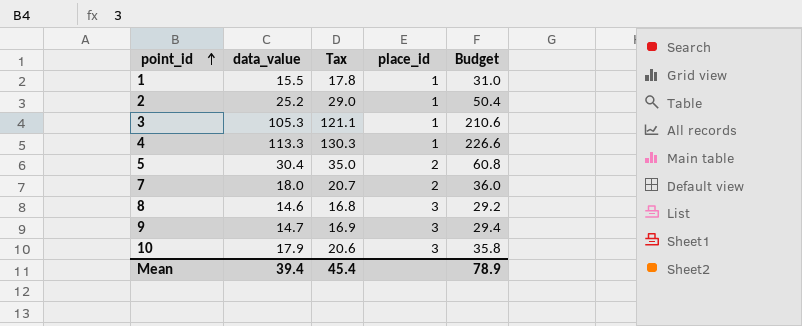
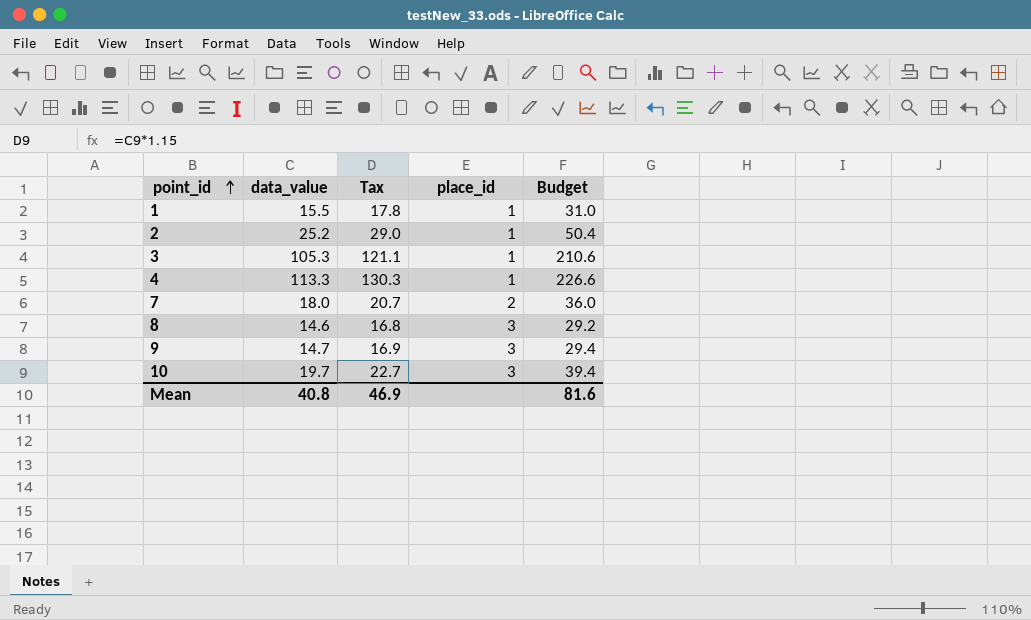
row 5: 30.4 | 35.0 | 2 | 60.8 -> none
10 | data_value: 17.9 -> 19.7
10 | Tax: 20.6 -> 22.7
10 | Budget: 35.8 -> 39.4
Mean | data_value: 39.4 -> 40.8
Mean | Tax: 45.4 -> 46.9
Mean | Budget: 78.9 -> 81.6

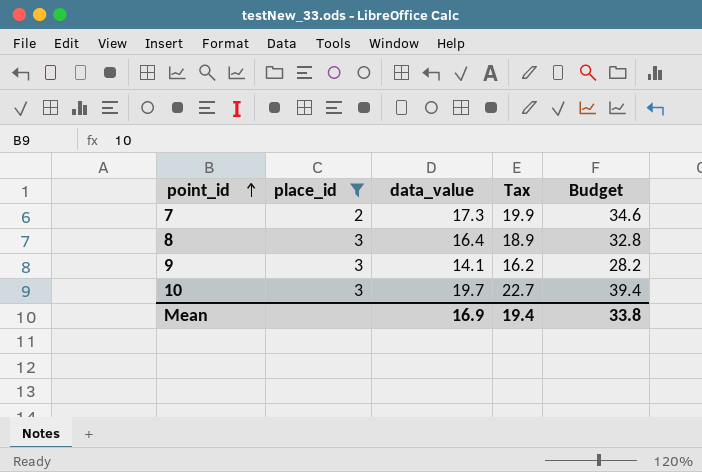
filter: none -> place_id != 1
column place_id | position: 4 -> 2
7 | data_value: 18.0 -> 17.3
7 | Tax: 20.7 -> 19.9
7 | Budget: 36.0 -> 34.6
8 | data_value: 14.6 -> 16.4
8 | Tax: 16.8 -> 18.9
8 | Budget: 29.2 -> 32.8
9 | data_value: 14.7 -> 14.1
9 | Tax: 16.9 -> 16.2
9 | Budget: 29.4 -> 28.2
Mean | data_value: 40.8 -> 16.9
Mean | Tax: 46.9 -> 19.4
Mean | Budget: 81.6 -> 33.8

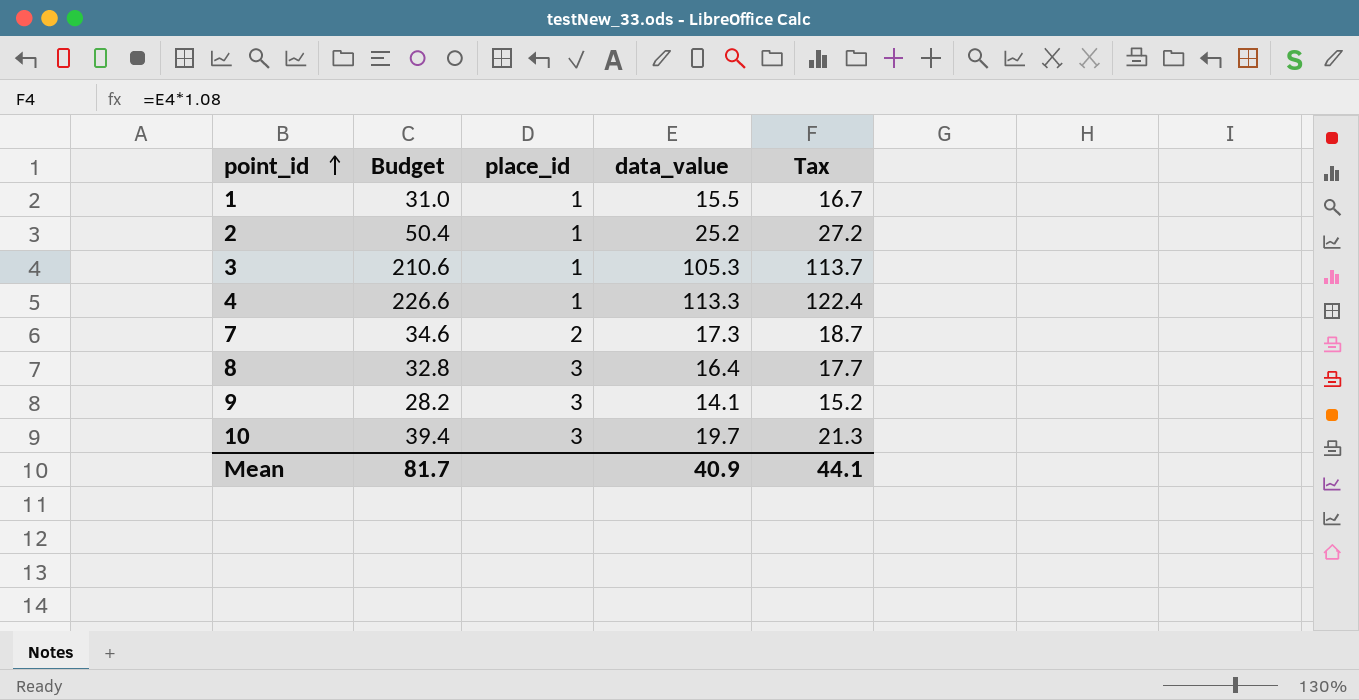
filter: place_id != 1 -> none
column Budget | position: 5 -> 2
column Tax | formula: [data_value] * 1.15 -> [data_value] * 1.08
Mean | Budget: 33.8 -> 81.7
Mean | data_value: 16.9 -> 40.9
Mean | Tax: 19.4 -> 44.1

